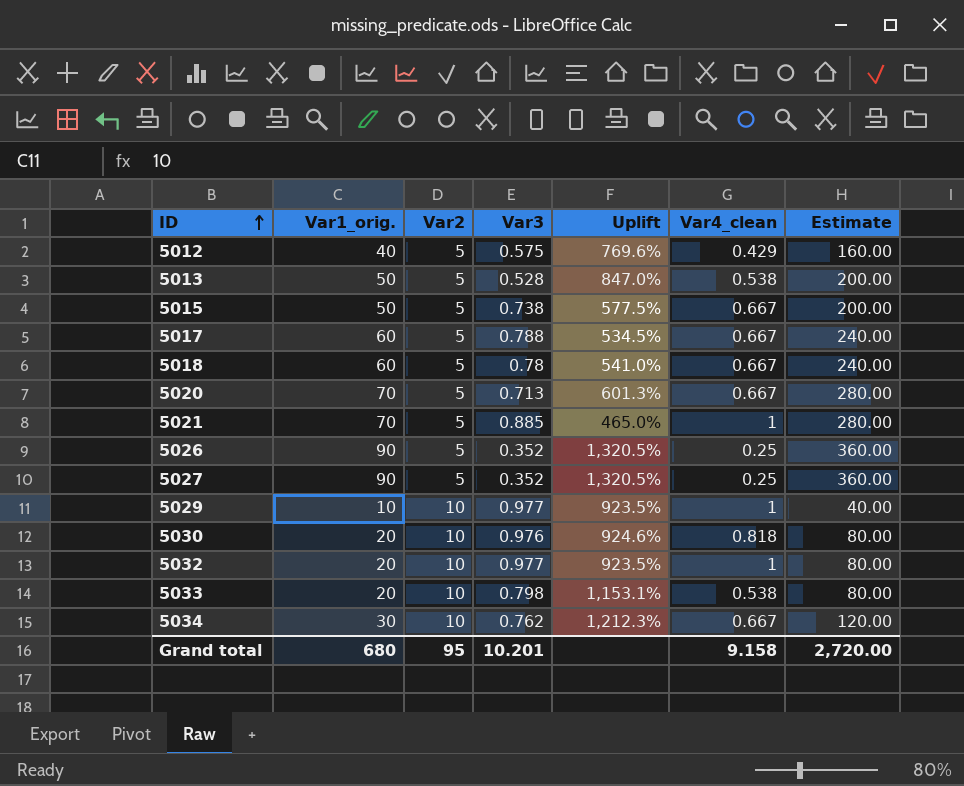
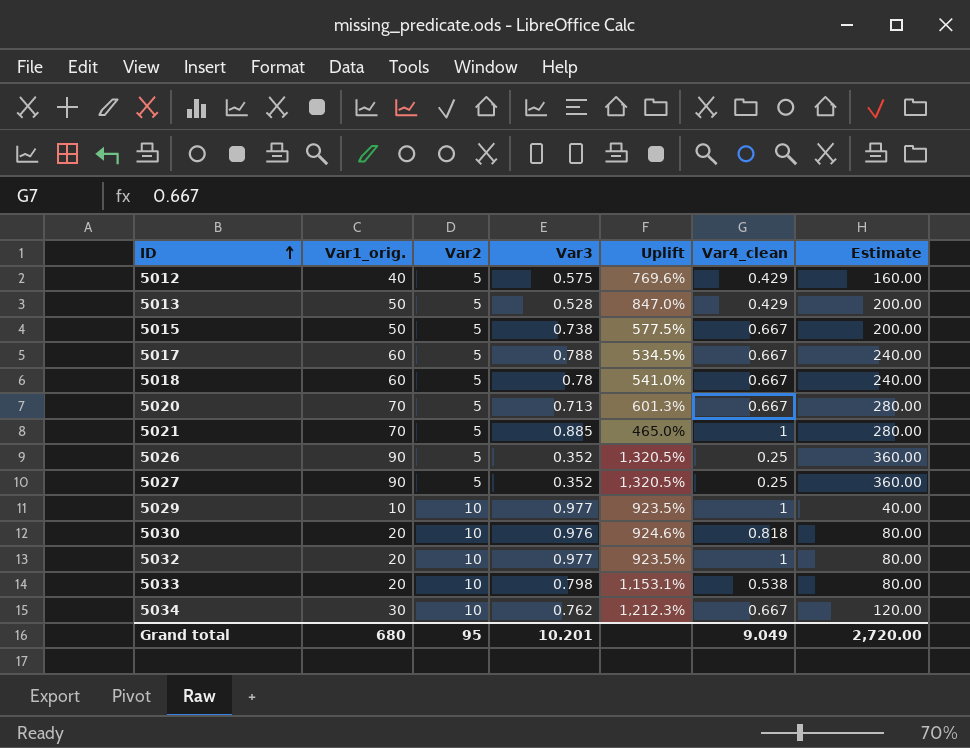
5013 | Var4_clean: 0.538 -> 0.429
Grand total | Var4_clean: 9.158 -> 9.049

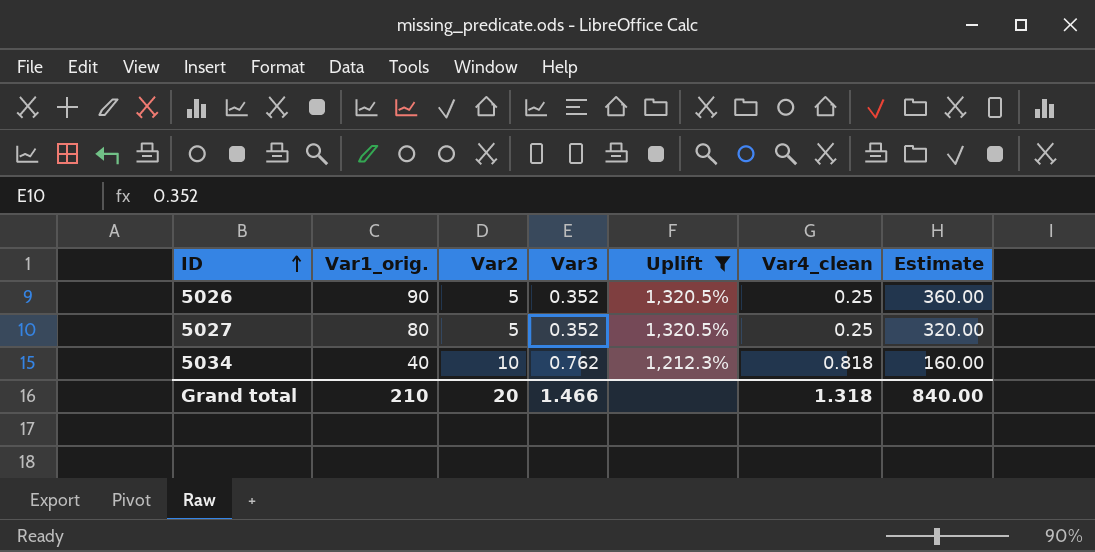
filter: none -> Uplift >= 1,212.3%
5027 | Var1_orig.: 90 -> 80
5027 | Estimate: 360.00 -> 320.00
5034 | Var1_orig.: 30 -> 40
5034 | Var4_clean: 0.667 -> 0.818
5034 | Estimate: 120.00 -> 160.00
Grand total | Var1_orig.: 680 -> 210
Grand total | Var2: 95 -> 20
Grand total | Var3: 10.201 -> 1.466
Grand total | Var4_clean: 9.049 -> 1.318
Grand total | Estimate: 2,720.00 -> 840.00

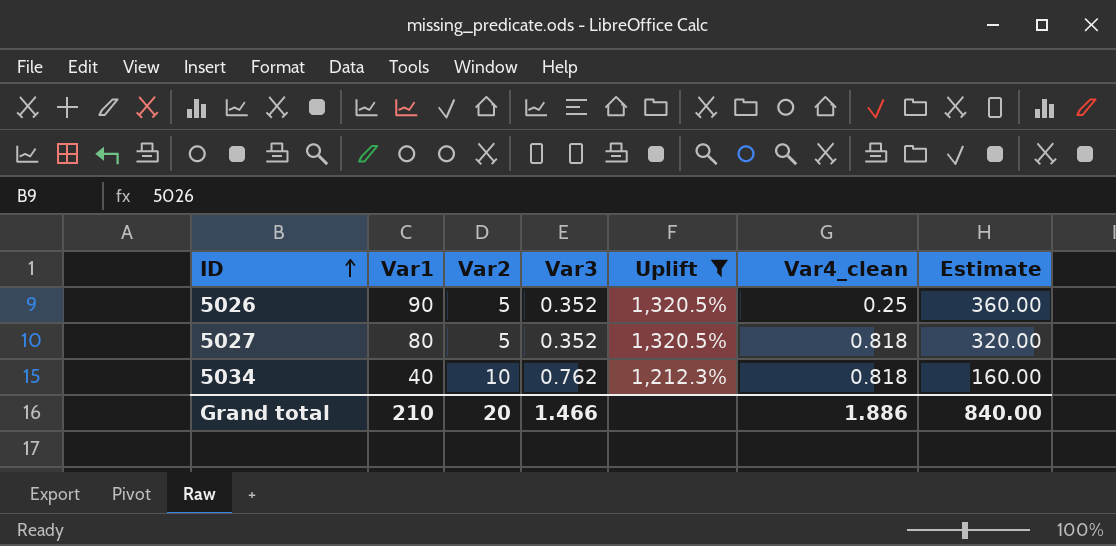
column name: Var1_orig. -> Var1
5027 | Var4_clean: 0.25 -> 0.818
Grand total | Var4_clean: 1.318 -> 1.886

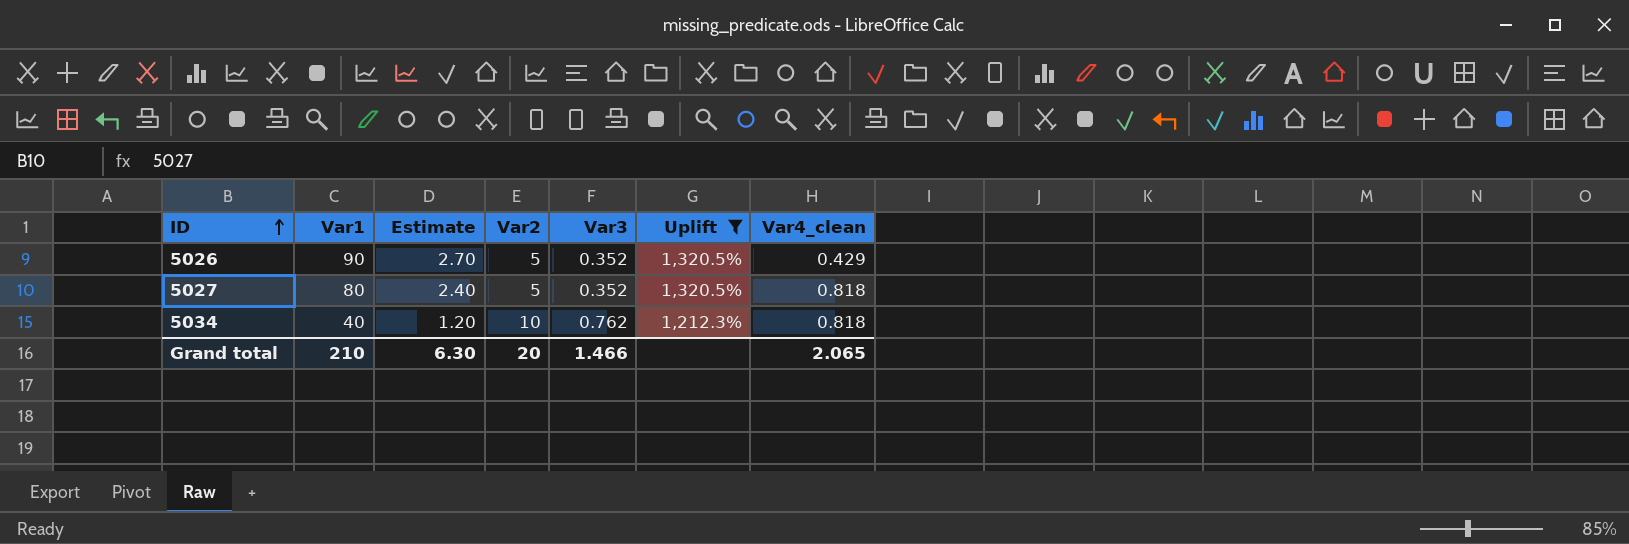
column Estimate | formula: [Var1] * 4 -> [Var1] * 0.03
column Estimate | position: 7 -> 3
5026 | Var4_clean: 0.25 -> 0.429
Grand total | Estimate: 840.00 -> 6.30
Grand total | Var4_clean: 1.886 -> 2.065

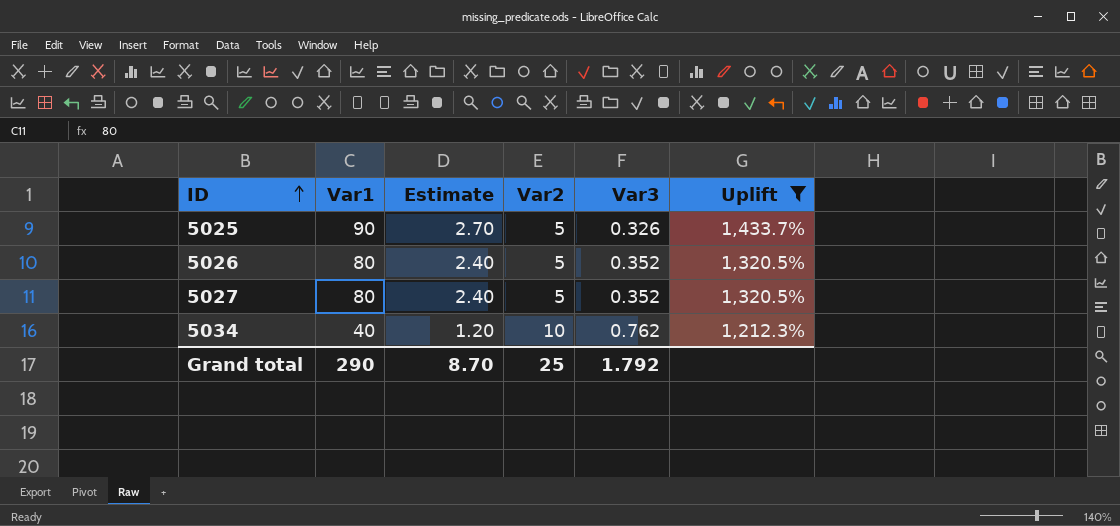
column Var4_clean | position: 7 -> none
row 5025: none -> 90 | 2.70 | 5 | 0.326 | 1,433.7%
5026 | Var1: 90 -> 80
5026 | Estimate: 2.70 -> 2.40
Grand total | Var1: 210 -> 290
Grand total | Estimate: 6.30 -> 8.70
Grand total | Var2: 20 -> 25
Grand total | Var3: 1.466 -> 1.792

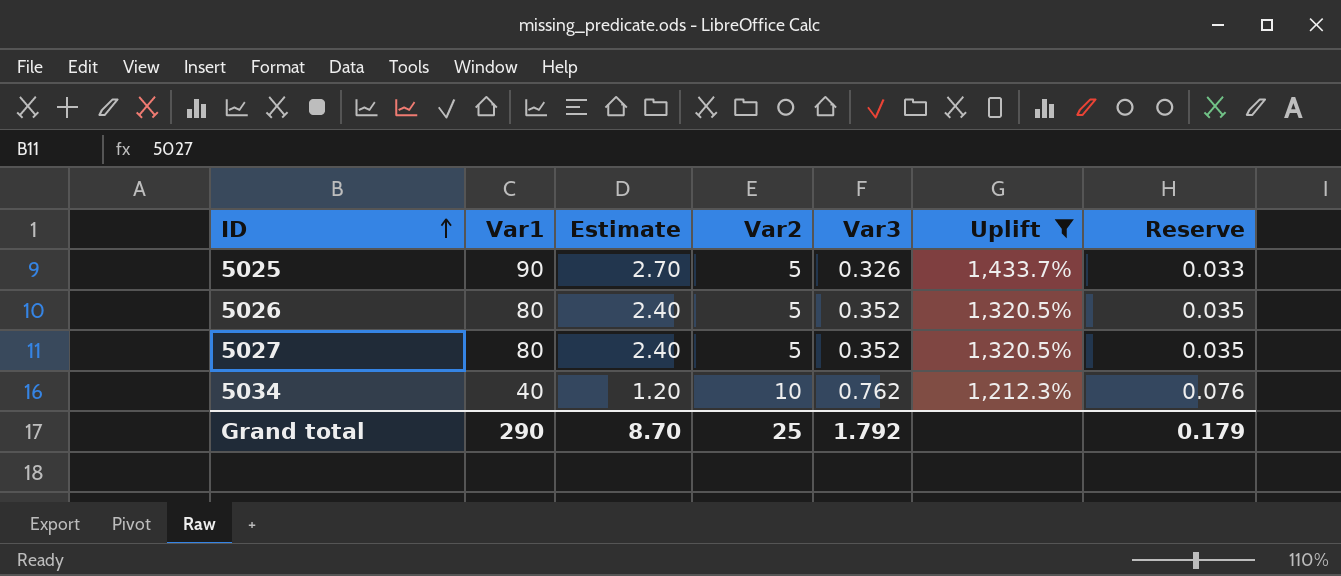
column Reserve | formula: none -> [Var3] * 0.1

